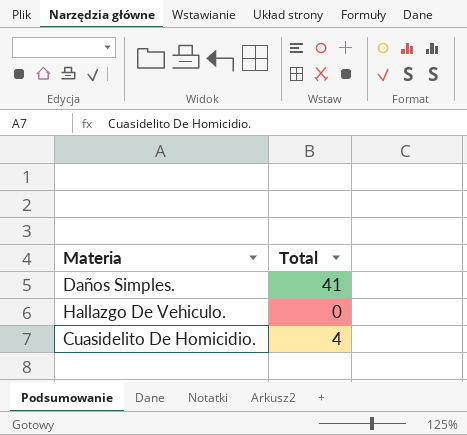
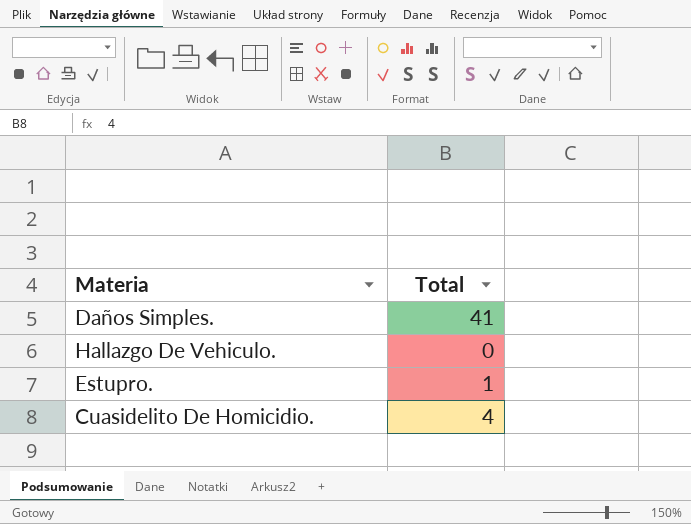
row Estupro.: none -> 1

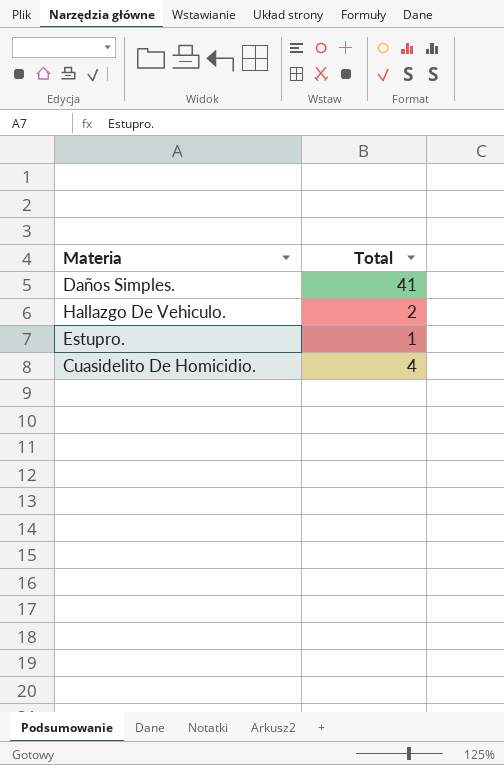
Hallazgo De Vehiculo. | Total: 0 -> 2

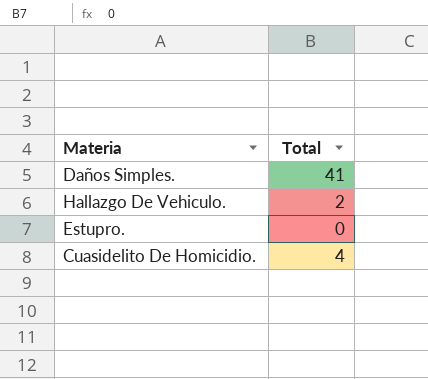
Estupro. | Total: 1 -> 0

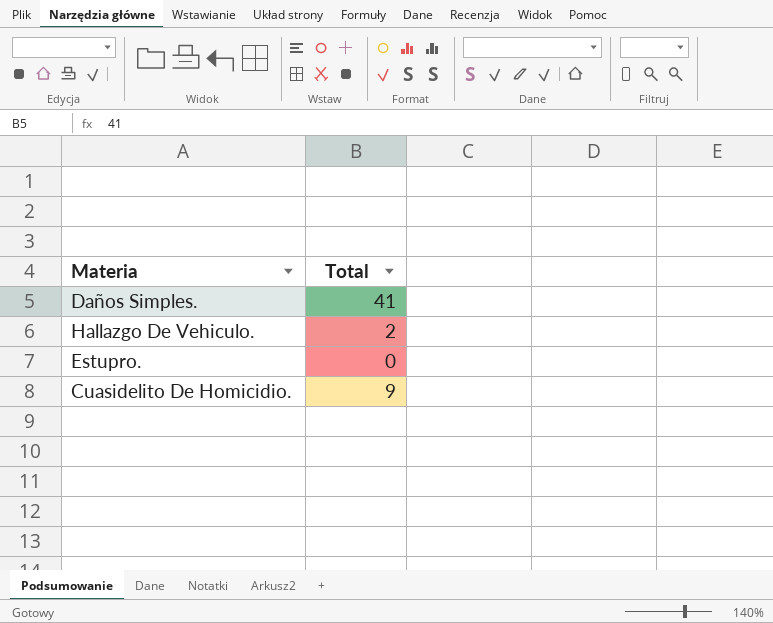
Cuasidelito De Homicidio. | Total: 4 -> 9

